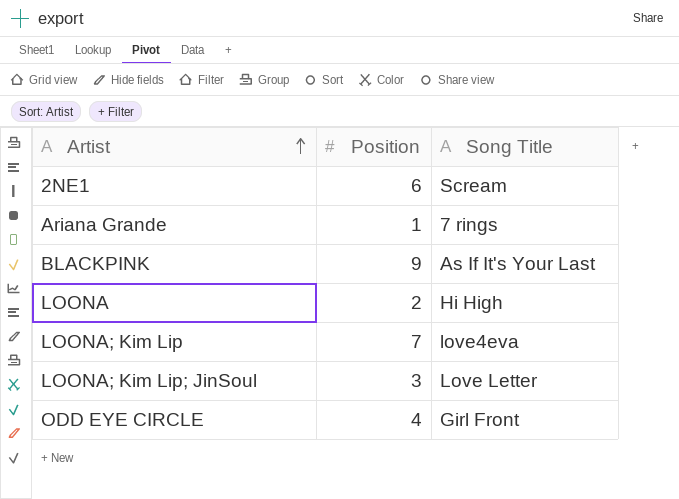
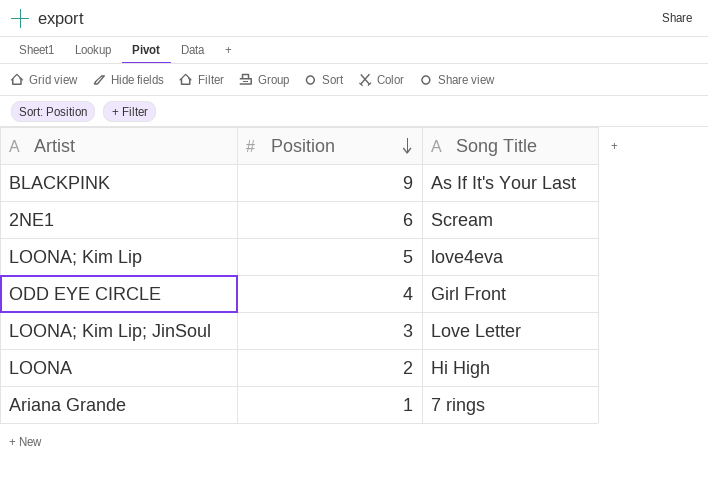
row order: Artist ascending -> Position descending
LOONA; Kim Lip | Position: 7 -> 5

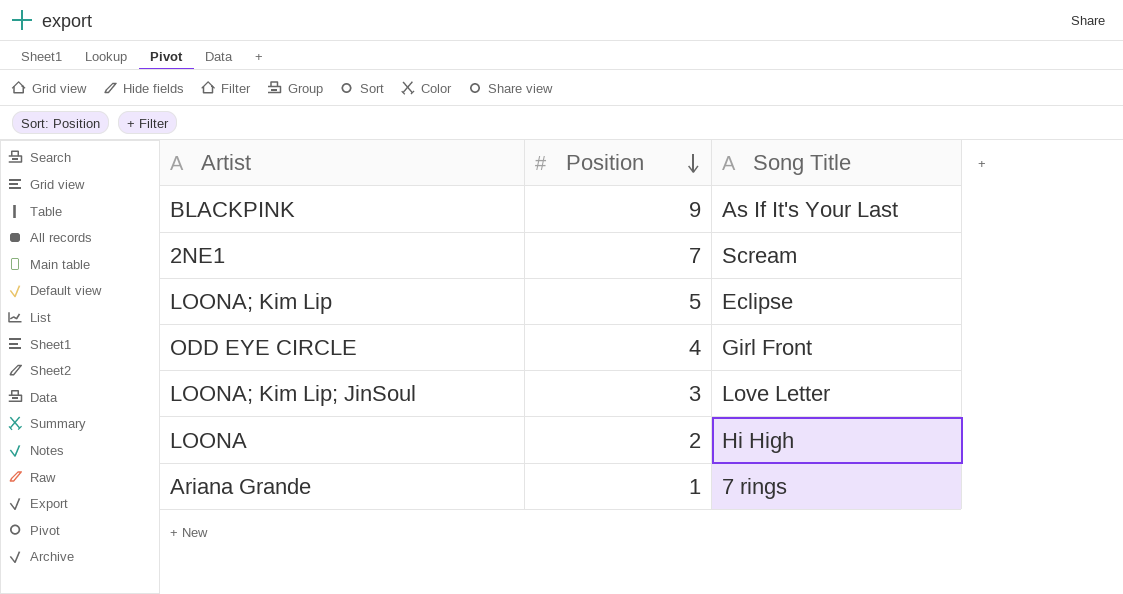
2NE1 | Position: 6 -> 7
LOONA; Kim Lip | Song Title: love4eva -> Eclipse

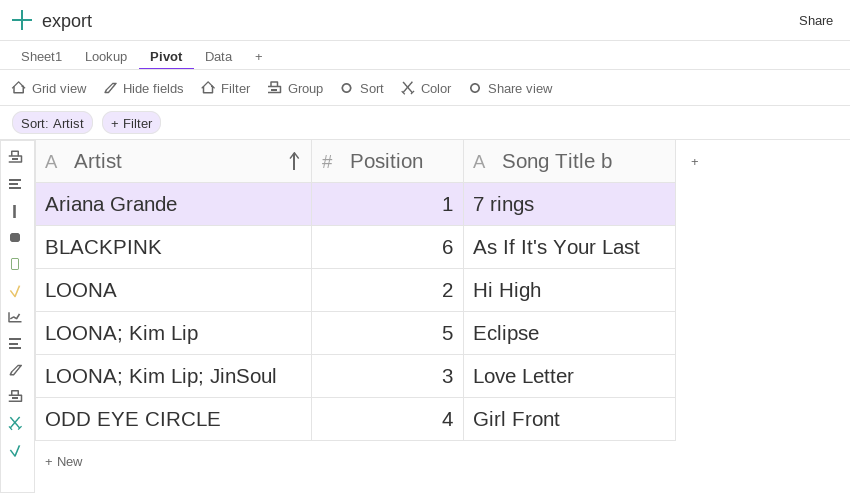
row order: Position descending -> Artist ascending
column name: Song Title -> Song Title b
row 2NE1: 7 | Scream -> none
BLACKPINK | Position: 9 -> 6

